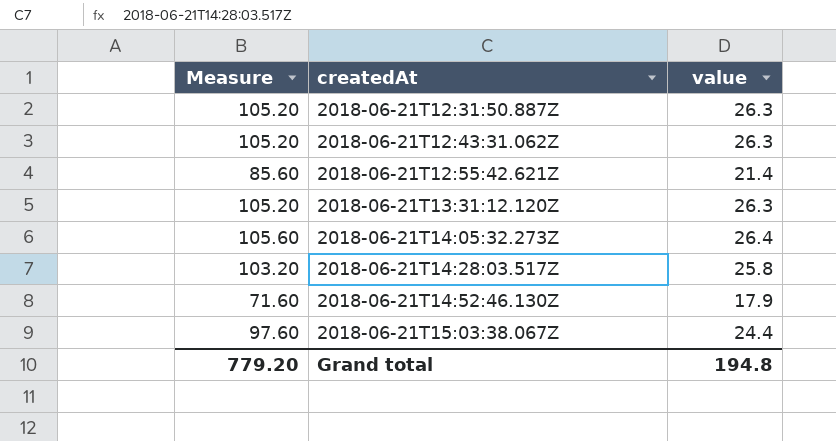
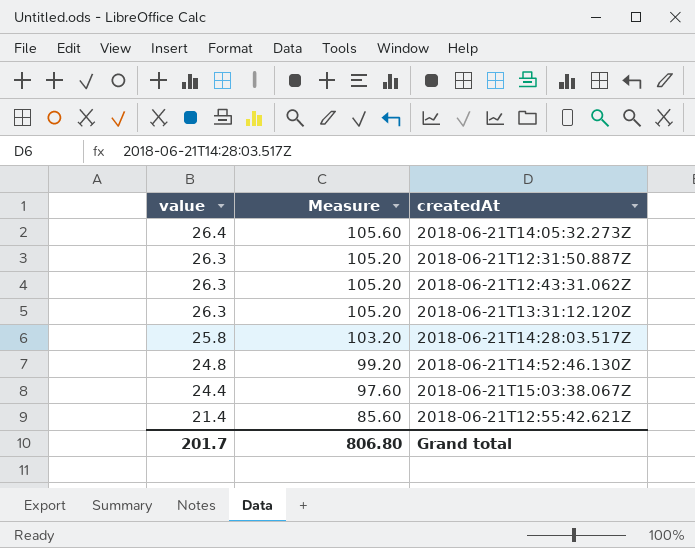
row order: createdAt ascending -> value descending
column value | position: 3 -> 1
2018-06-21T14:52:46.130Z | value: 17.9 -> 24.8
2018-06-21T14:52:46.130Z | Measure: 71.60 -> 99.20
Grand total | value: 194.8 -> 201.7
Grand total | Measure: 779.20 -> 806.80

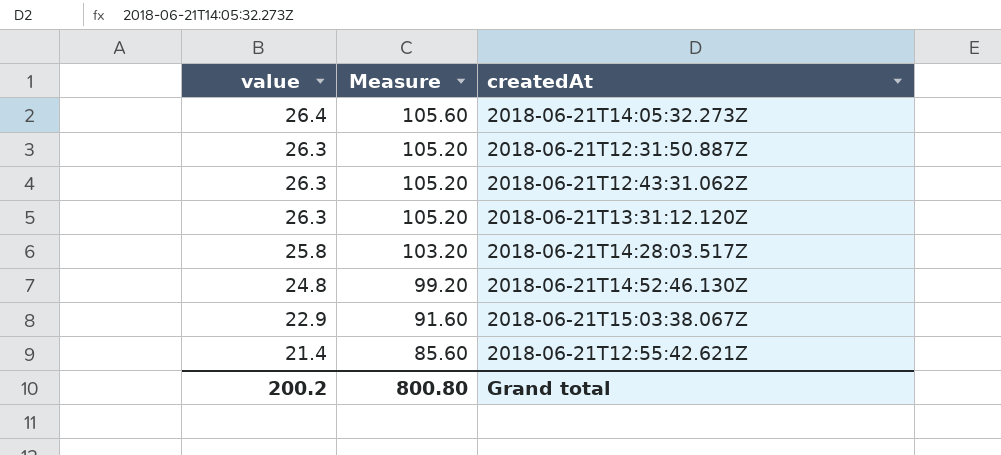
2018-06-21T15:03:38.067Z | value: 24.4 -> 22.9
2018-06-21T15:03:38.067Z | Measure: 97.60 -> 91.60
Grand total | value: 201.7 -> 200.2
Grand total | Measure: 806.80 -> 800.80

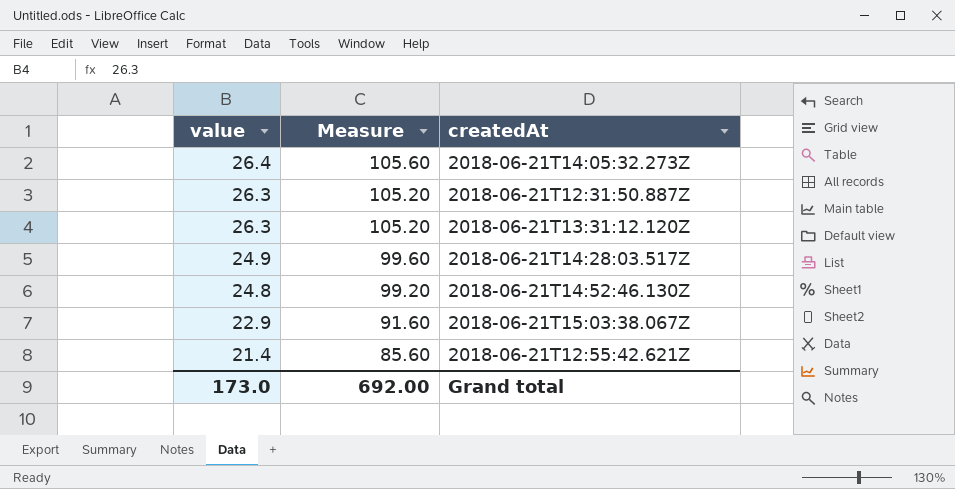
row 2018-06-21T12:43:31.062Z: 26.3 | 105.20 -> none
2018-06-21T14:28:03.517Z | value: 25.8 -> 24.9
2018-06-21T14:28:03.517Z | Measure: 103.20 -> 99.60
Grand total | value: 200.2 -> 173.0
Grand total | Measure: 800.80 -> 692.00

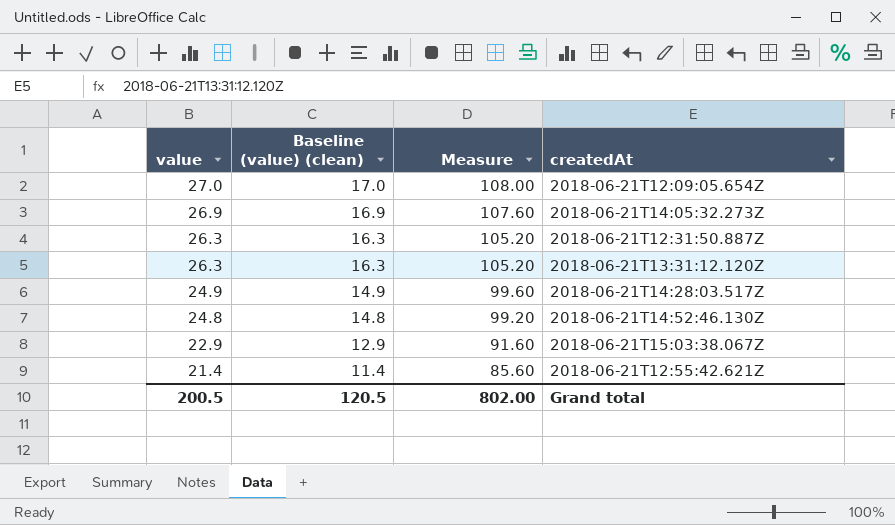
column Baseline (value) (clean) | formula: none -> [value] - 10
row 2018-06-21T12:09:05.654Z: none -> 27.0 | 17.0 | 108.00
2018-06-21T14:05:32.273Z | value: 26.4 -> 26.9
2018-06-21T14:05:32.273Z | Measure: 105.60 -> 107.60
Grand total | value: 173.0 -> 200.5
Grand total | Measure: 692.00 -> 802.00

